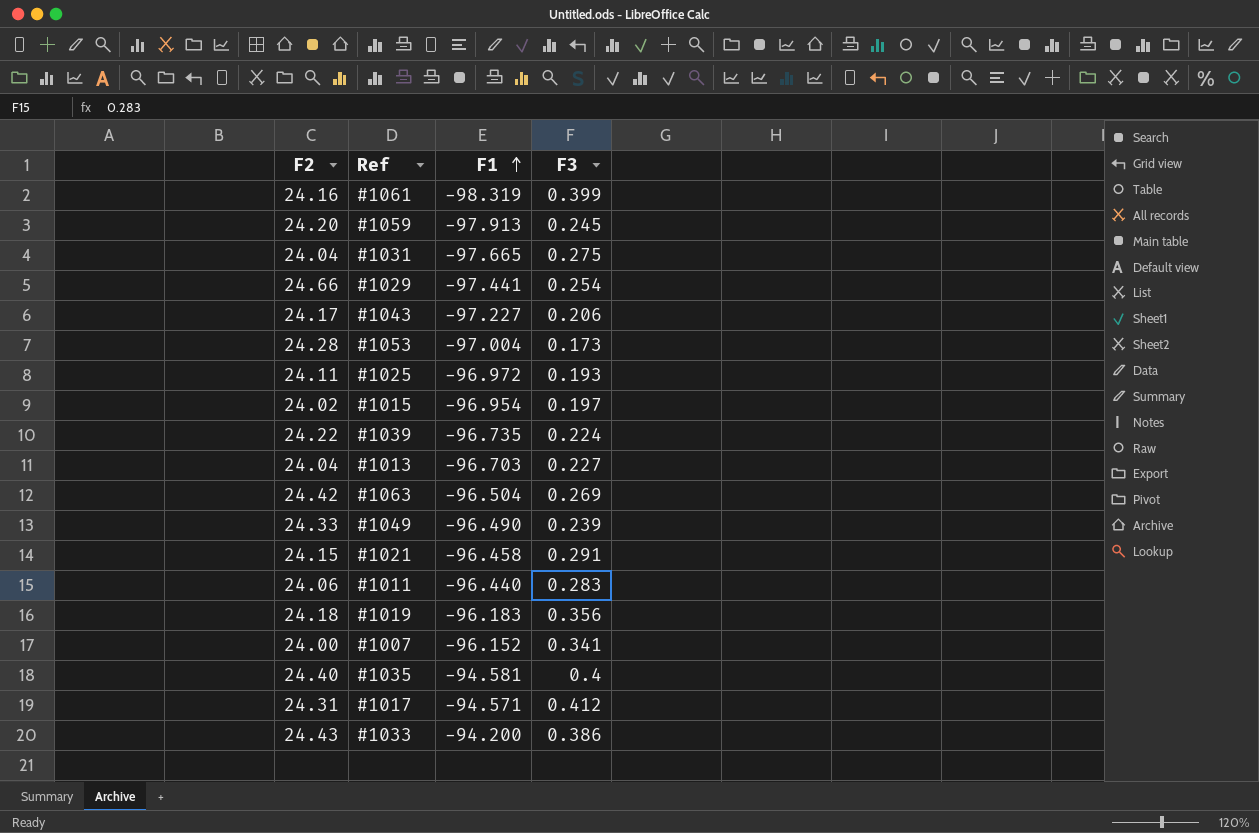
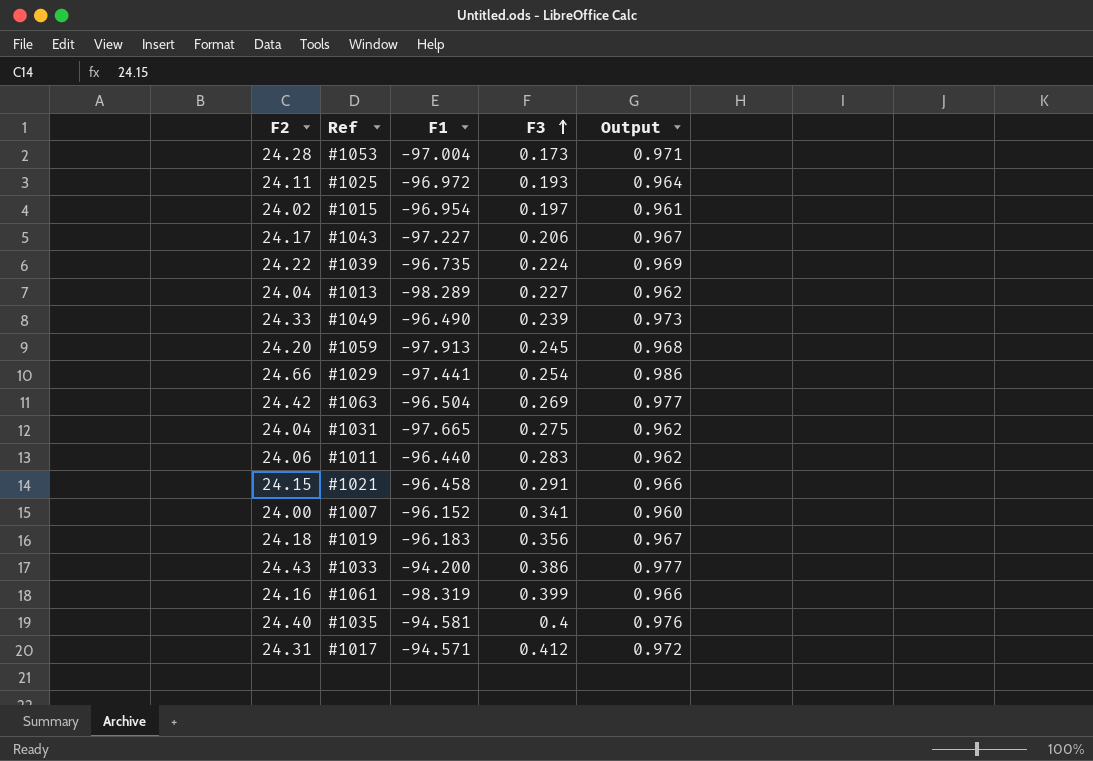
row order: F1 ascending -> F3 ascending
column Output | formula: none -> [F2] * 0.04
#1013 | F1: -96.703 -> -98.289

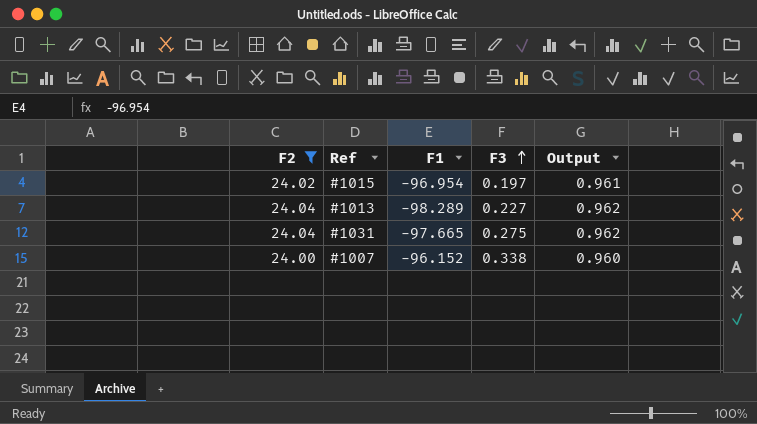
filter: none -> F2 <= 24.04
#1007 | F3: 0.341 -> 0.338

